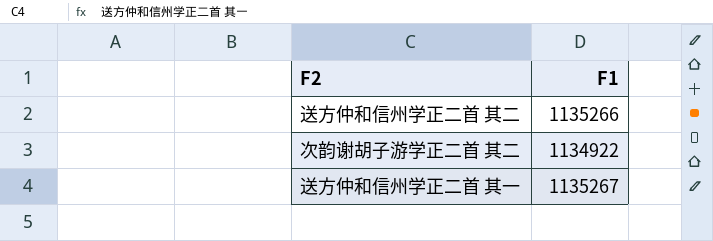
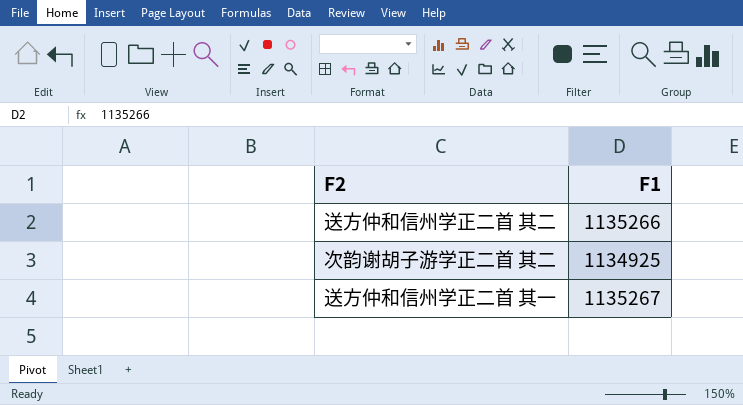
次韵谢胡子游学正二首 其二 | F1: 1134922 -> 1134925

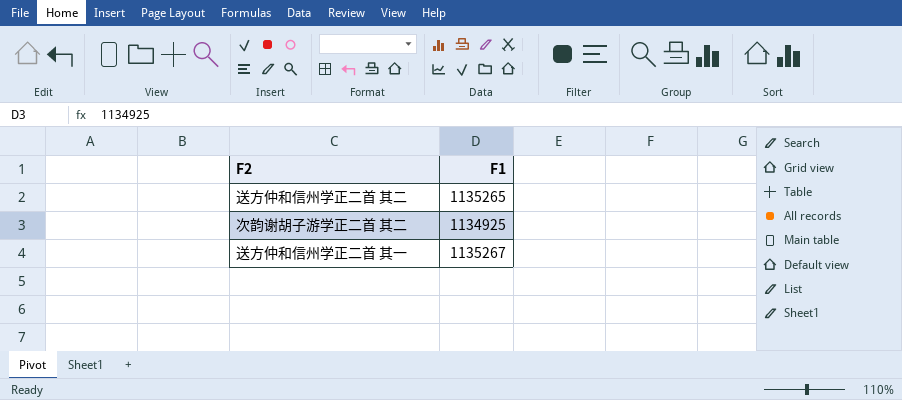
送方仲和信州学正二首 其二 | F1: 1135266 -> 1135265

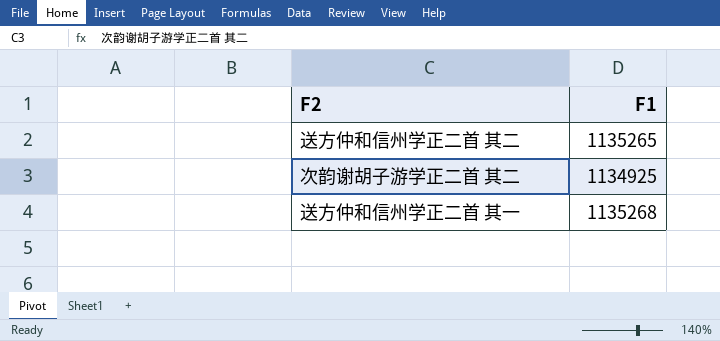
送方仲和信州学正二首 其一 | F1: 1135267 -> 1135268

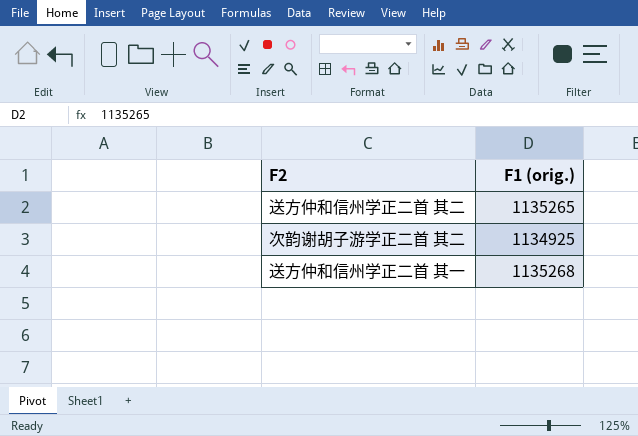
column name: F1 -> F1 (orig.)

